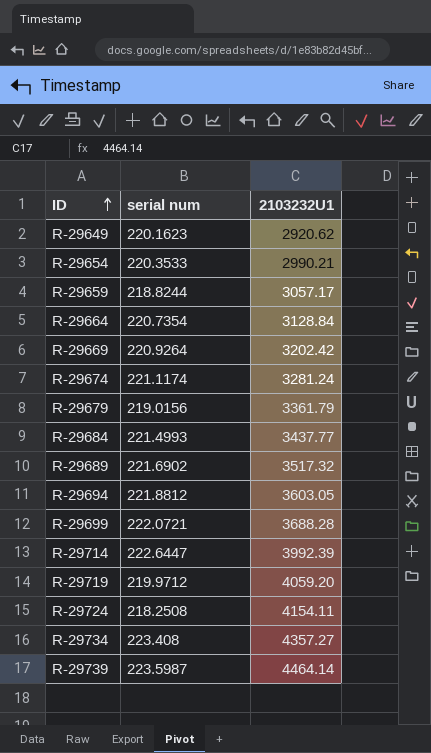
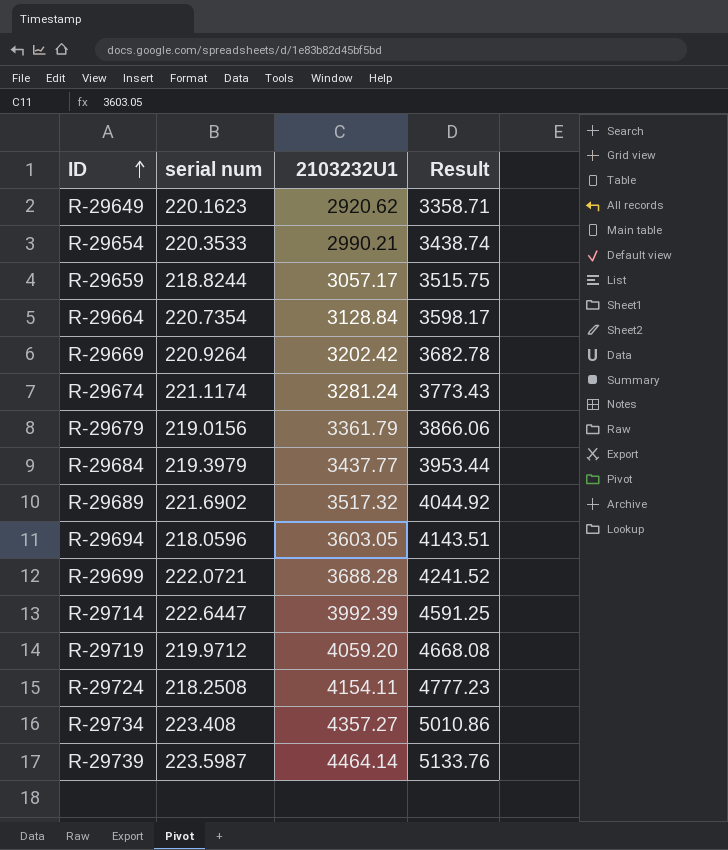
column Result | formula: none -> [2103232U1] * 1.15
R-29684 | serial num: 221.4993 -> 219.3979
R-29694 | serial num: 221.8812 -> 218.0596

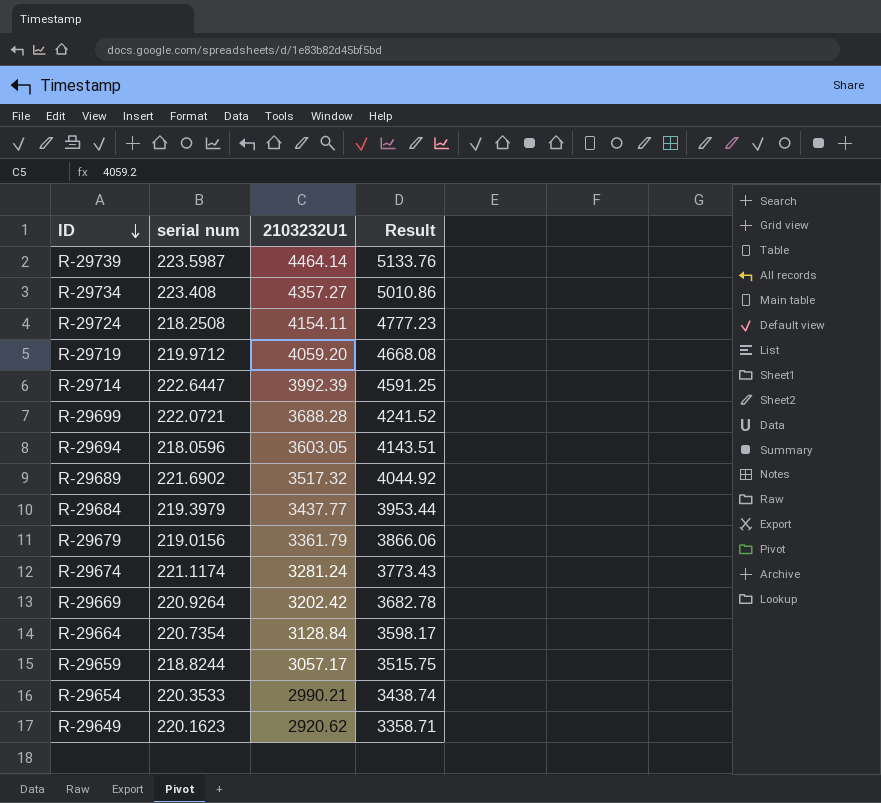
row order: ID ascending -> ID descending

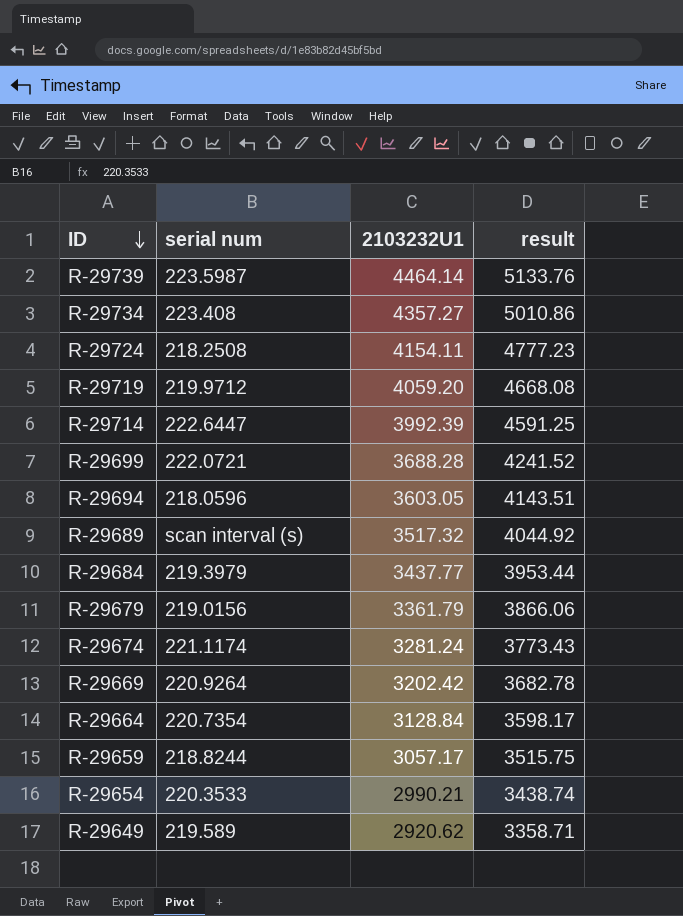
column name: Result -> result
R-29689 | serial num: 221.6902 -> scan interval (s)
R-29649 | serial num: 220.1623 -> 219.589

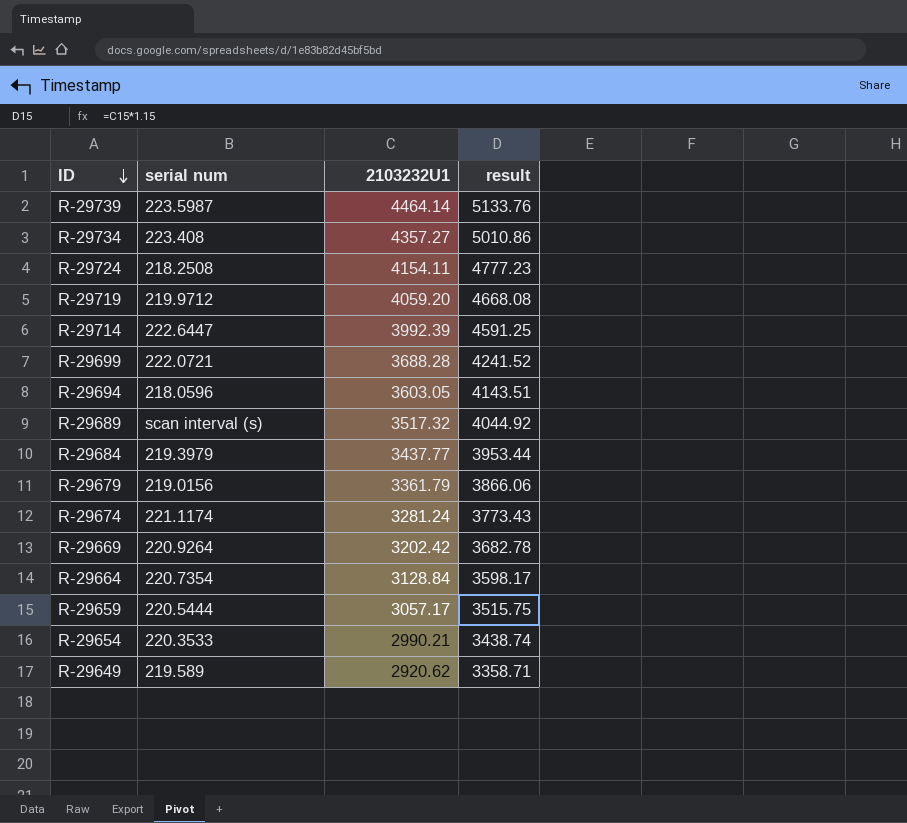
R-29659 | serial num: 218.8244 -> 220.5444

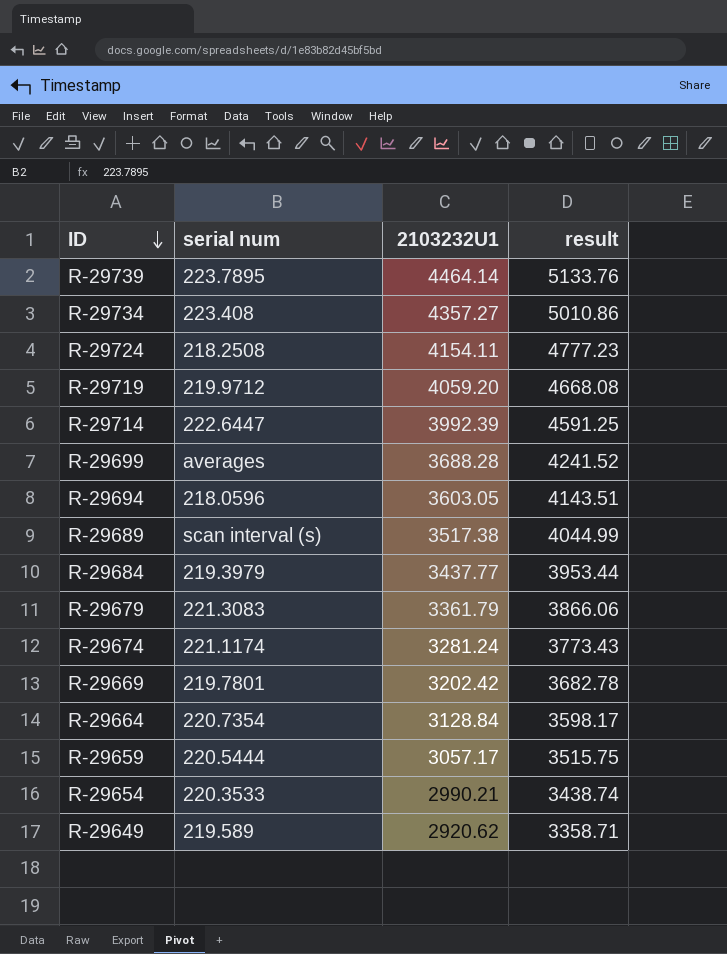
R-29739 | serial num: 223.5987 -> 223.7895
R-29699 | serial num: 222.0721 -> averages
R-29689 | 2103232U1: 3517.32 -> 3517.38
R-29689 | result: 4044.92 -> 4044.99
R-29679 | serial num: 219.0156 -> 221.3083
R-29669 | serial num: 220.9264 -> 219.7801

